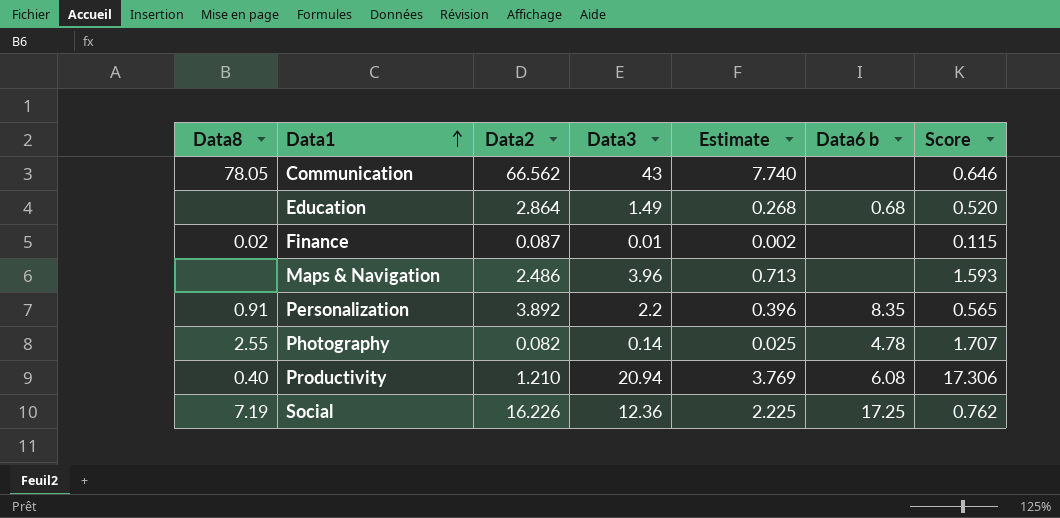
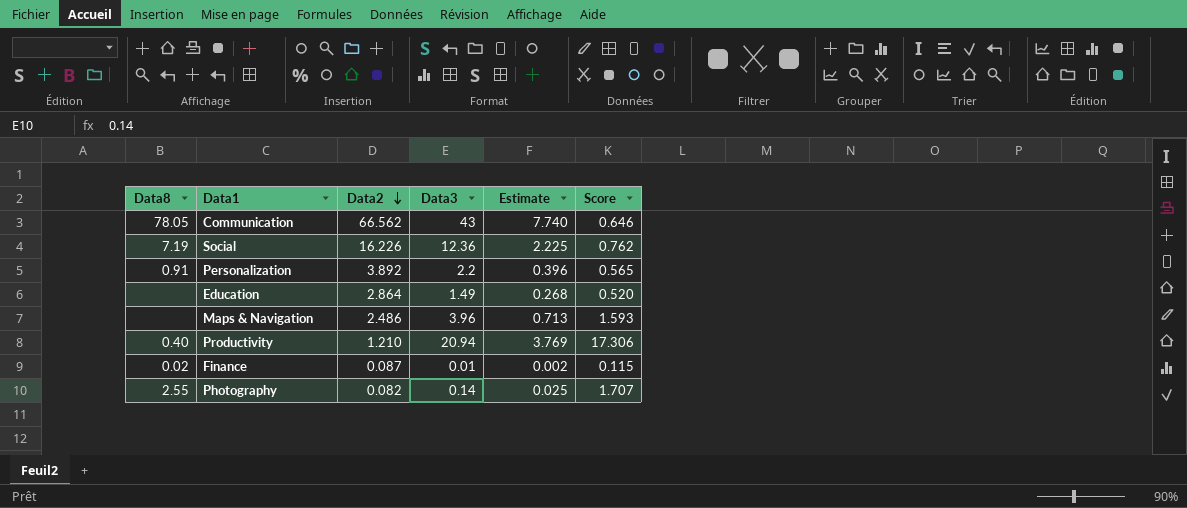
row order: Data1 ascending -> Data2 descending
column Data6 b | position: 6 -> none

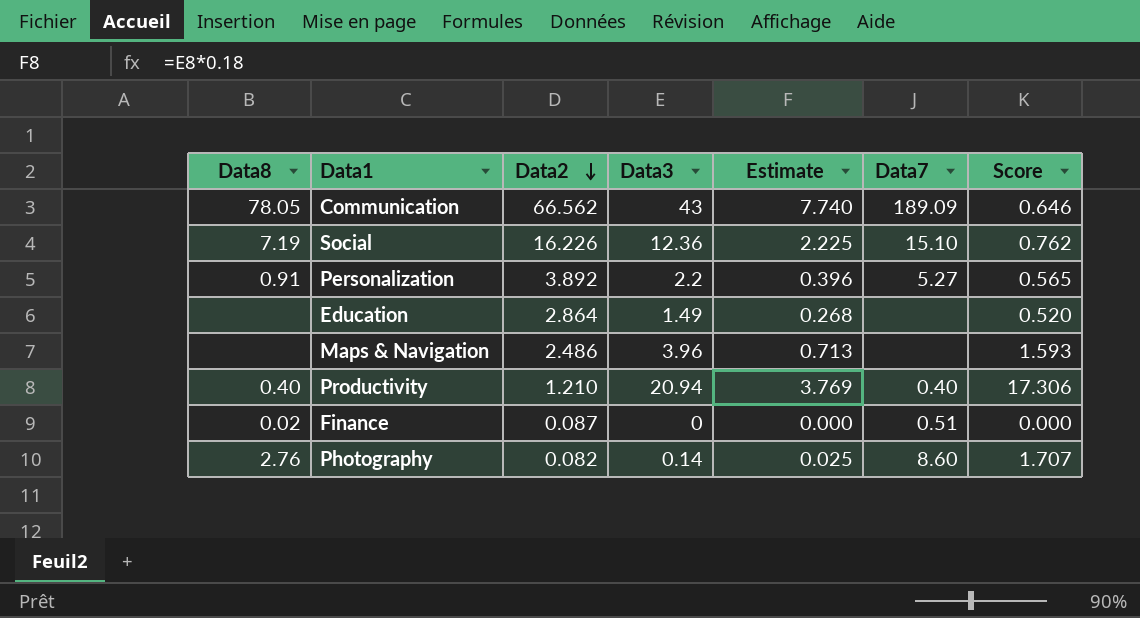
column Data7 | position: none -> 6
Finance | Data3: 0.01 -> 0
Finance | Estimate: 0.002 -> 0.000
Finance | Score: 0.115 -> 0.000
Photography | Data8: 2.55 -> 2.76

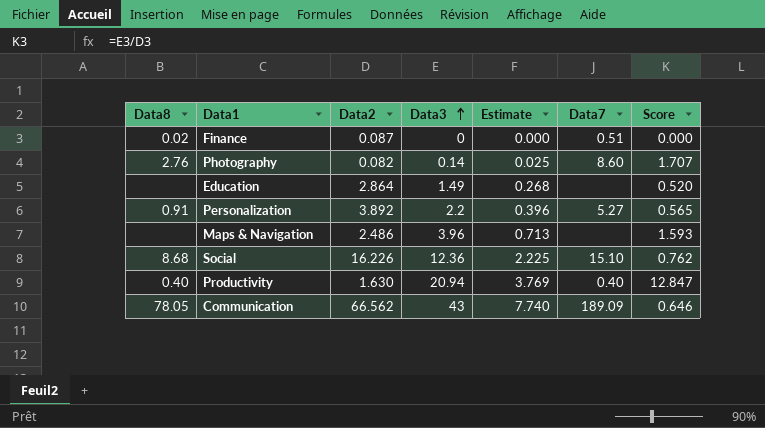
row order: Data2 descending -> Data3 ascending
Social | Data8: 7.19 -> 8.68
Productivity | Data2: 1.210 -> 1.630
Productivity | Score: 17.306 -> 12.847

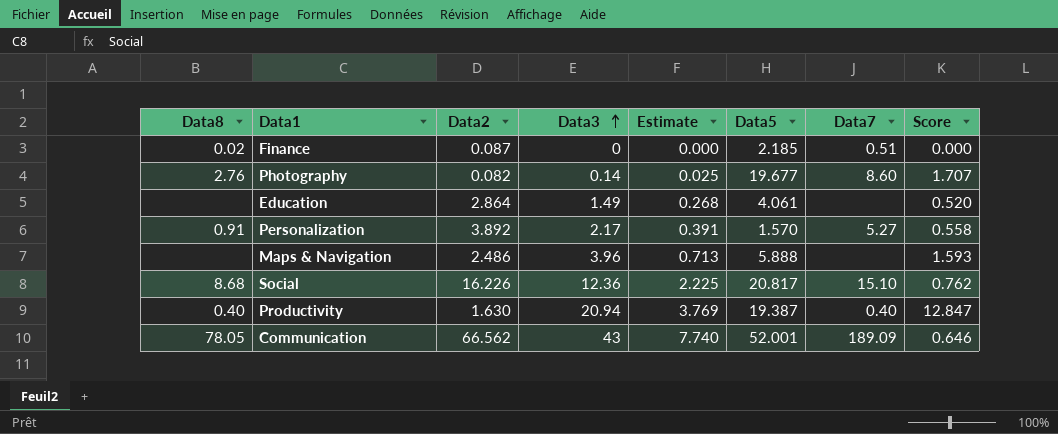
column Data5 | position: none -> 6
Personalization | Data3: 2.2 -> 2.17
Personalization | Estimate: 0.396 -> 0.391
Personalization | Score: 0.565 -> 0.558

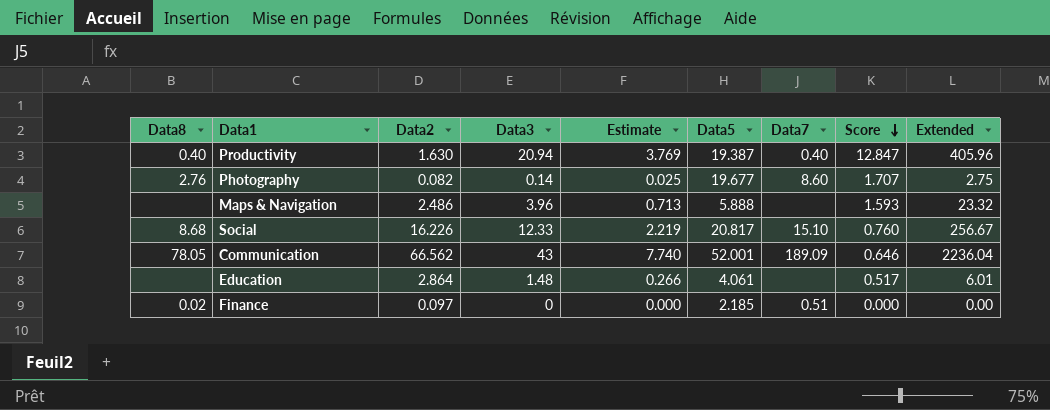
row order: Data3 ascending -> Score descending
column Extended | formula: none -> [Data3] * [Data5]
row Personalization: 0.91 | 3.892 | 2.17 | 0.391 | 1.570 | 5.27 | 0.558 -> none
Social | Data3: 12.36 -> 12.33
Social | Estimate: 2.225 -> 2.219
Social | Score: 0.762 -> 0.760
Education | Data3: 1.49 -> 1.48
Education | Estimate: 0.268 -> 0.266
Education | Score: 0.520 -> 0.517
Finance | Data2: 0.087 -> 0.097

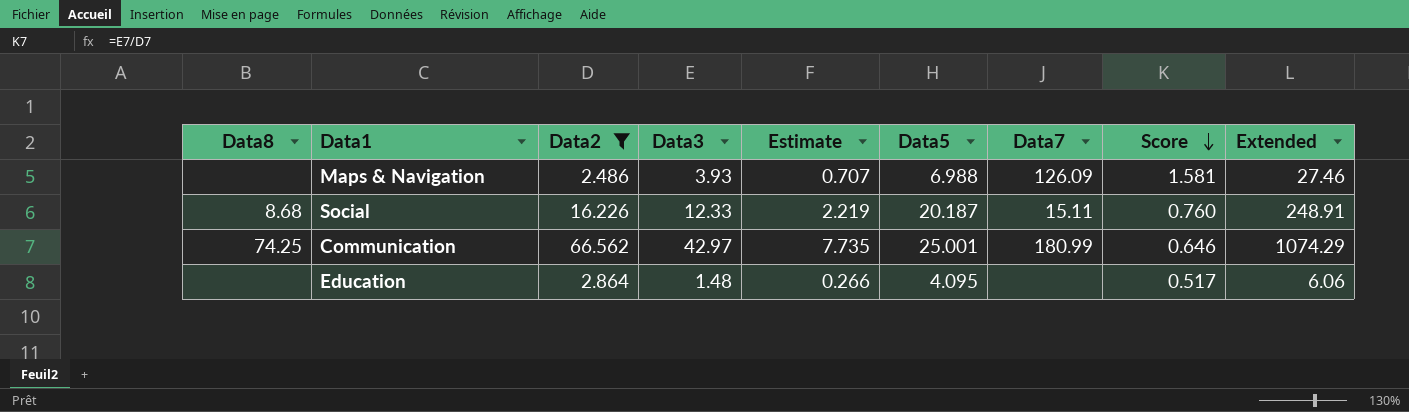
filter: none -> Data2 >= 2.486
Maps & Navigation | Data3: 3.96 -> 3.93
Maps & Navigation | Estimate: 0.713 -> 0.707
Maps & Navigation | Data5: 5.888 -> 6.988
Maps & Navigation | Data7: none -> 126.09
Maps & Navigation | Score: 1.593 -> 1.581
Maps & Navigation | Extended: 23.32 -> 27.46
Social | Data5: 20.817 -> 20.187
Social | Data7: 15.10 -> 15.11
Social | Extended: 256.67 -> 248.91
Communication | Data8: 78.05 -> 74.25
Communication | Data3: 43 -> 42.97
Communication | Estimate: 7.740 -> 7.735
Communication | Data5: 52.001 -> 25.001
Communication | Data7: 189.09 -> 180.99
Communication | Extended: 2236.04 -> 1074.29
Education | Data5: 4.061 -> 4.095
Education | Extended: 6.01 -> 6.06

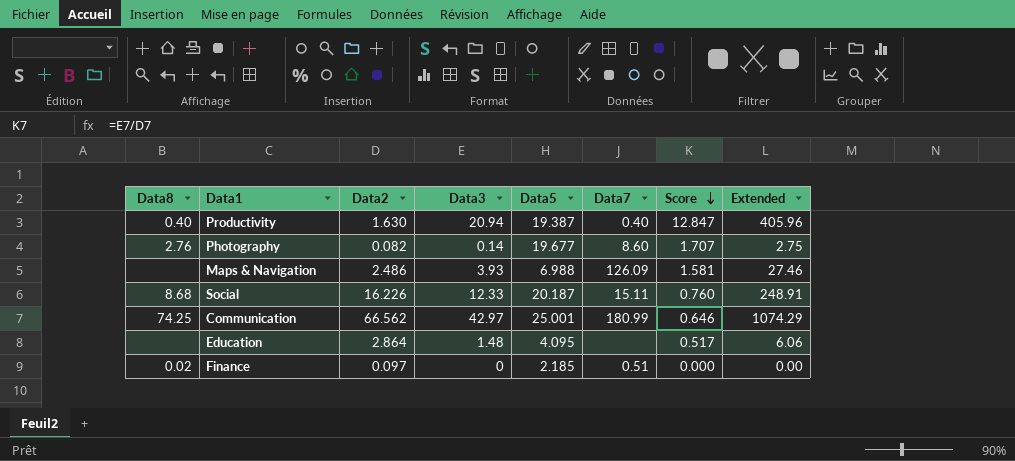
filter: Data2 >= 2.486 -> none
column Estimate | formula: [Data3] * 0.18 -> none

